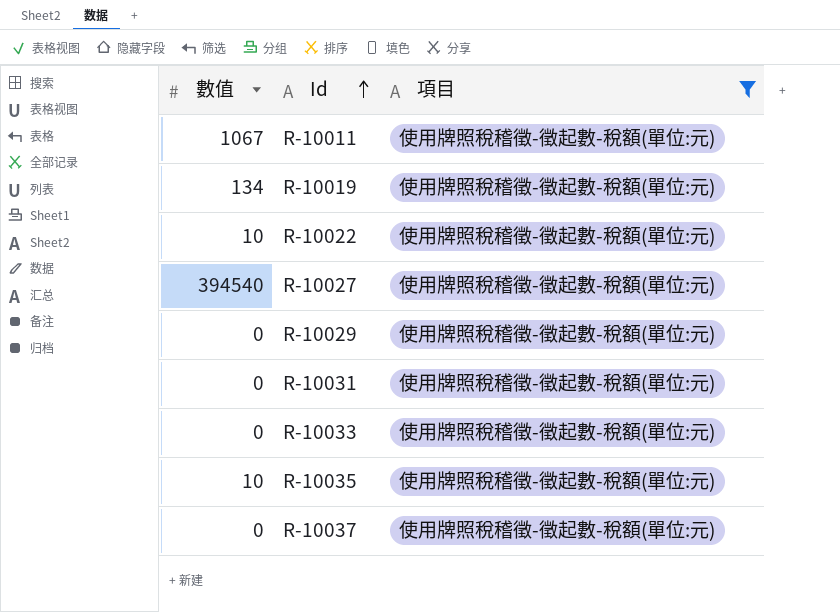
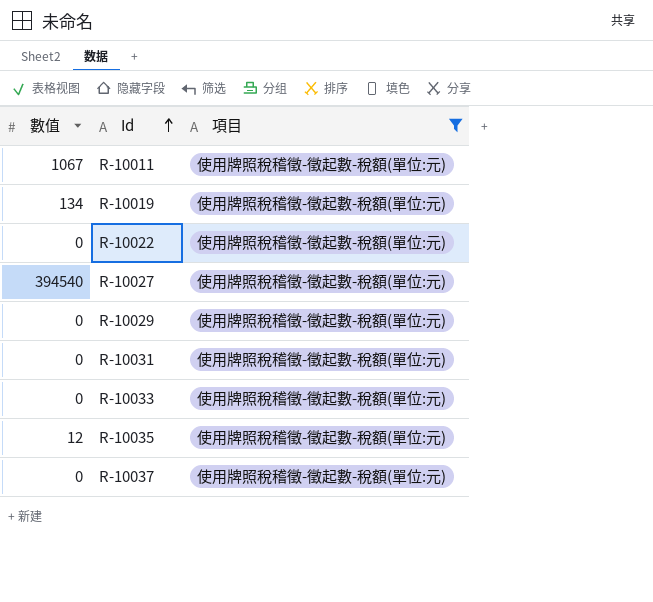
R-10022 | 數值: 10 -> 0
R-10035 | 數值: 10 -> 12

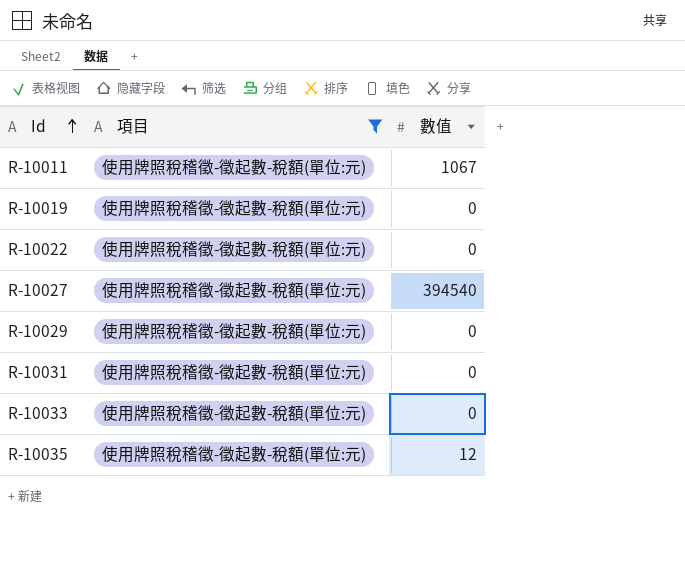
column 數值 | position: 1 -> 3
row R-10037: 0 | 使用牌照稅稽徵-徵起數-稅額(單位:元) -> none
R-10019 | 數值: 134 -> 0

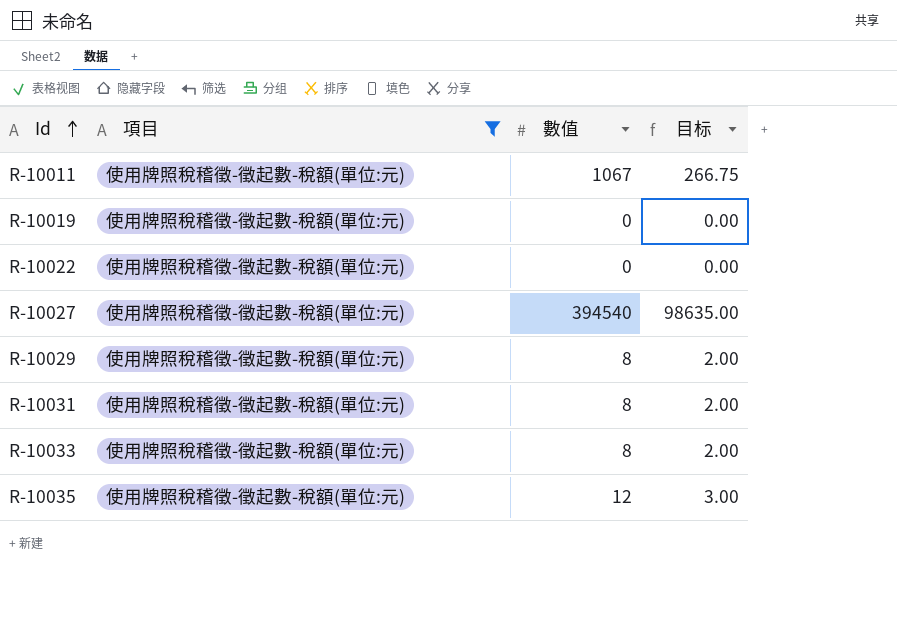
column 目标 | formula: none -> [數值] * 0.25
R-10029 | 數值: 0 -> 8
R-10031 | 數值: 0 -> 8
R-10033 | 數值: 0 -> 8

